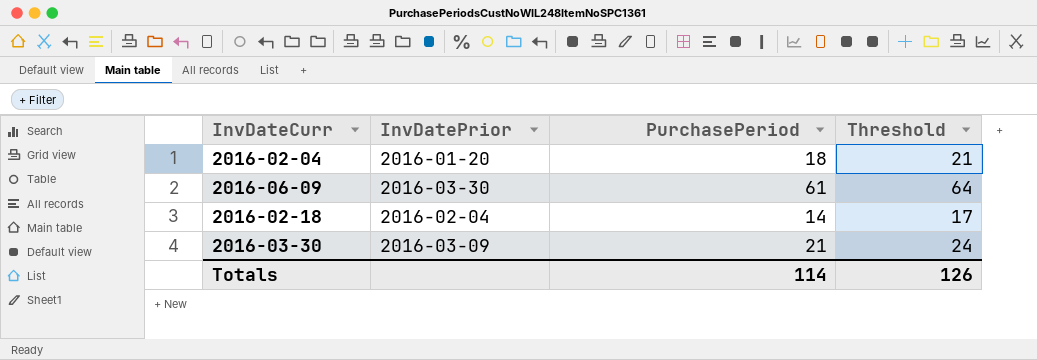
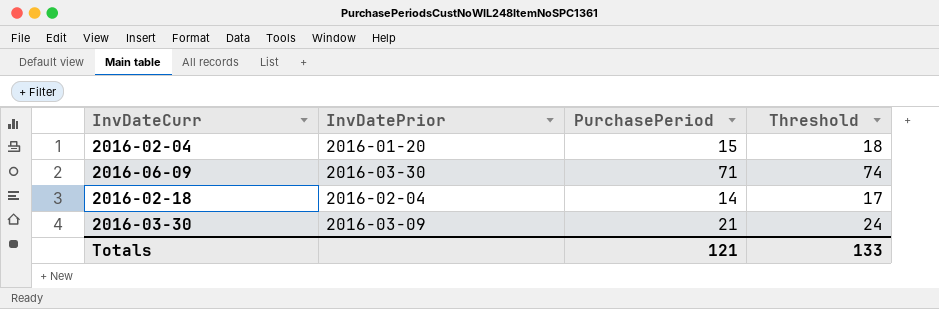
2016-02-04 | PurchasePeriod: 18 -> 15
2016-02-04 | Threshold: 21 -> 18
2016-06-09 | PurchasePeriod: 61 -> 71
2016-06-09 | Threshold: 64 -> 74
Totals | PurchasePeriod: 114 -> 121
Totals | Threshold: 126 -> 133

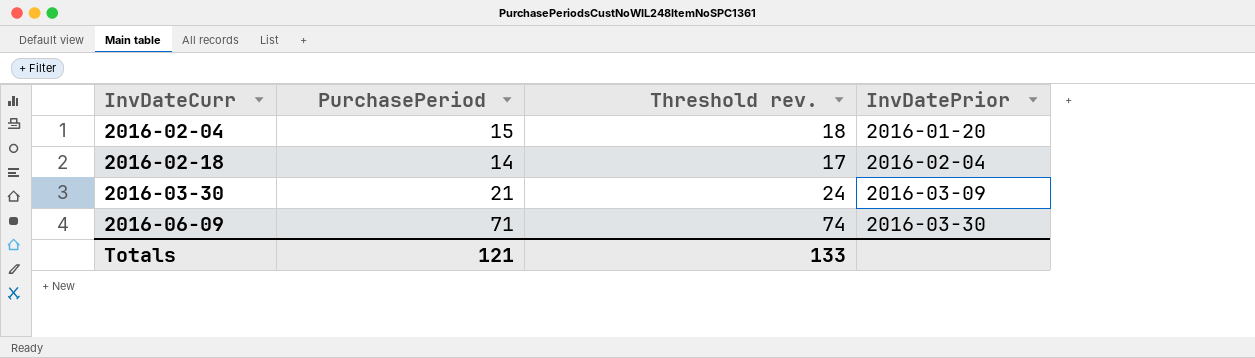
row order: none -> InvDateCurr ascending
column name: Threshold -> Threshold rev.
column InvDatePrior | position: 2 -> 4

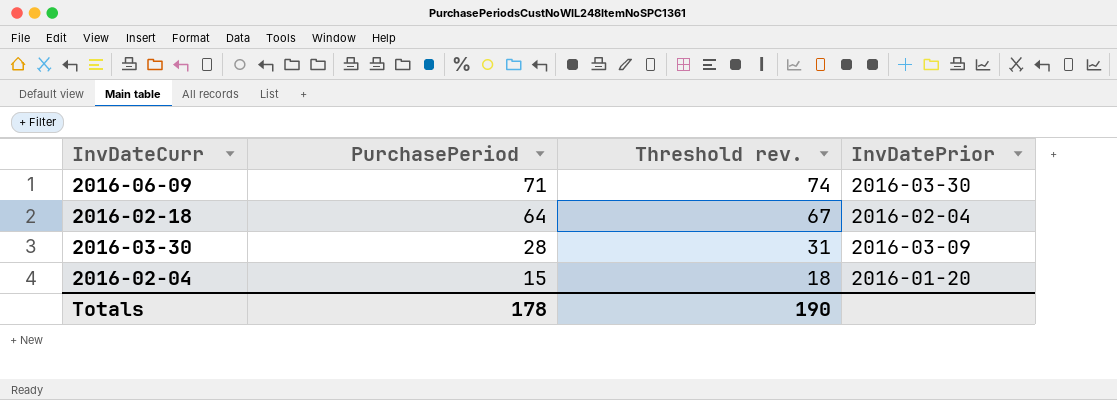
row order: InvDateCurr ascending -> PurchasePeriod descending
2016-02-18 | PurchasePeriod: 14 -> 64
2016-02-18 | Threshold rev.: 17 -> 67
2016-03-30 | PurchasePeriod: 21 -> 28
2016-03-30 | Threshold rev.: 24 -> 31
Totals | PurchasePeriod: 121 -> 178
Totals | Threshold rev.: 133 -> 190

